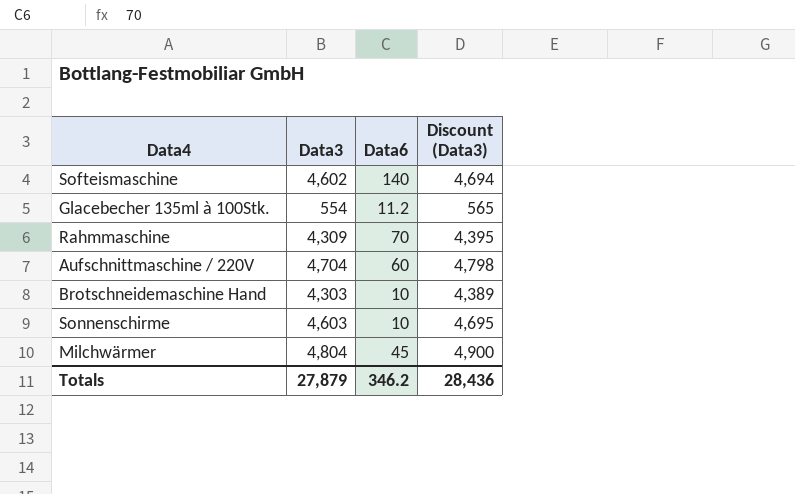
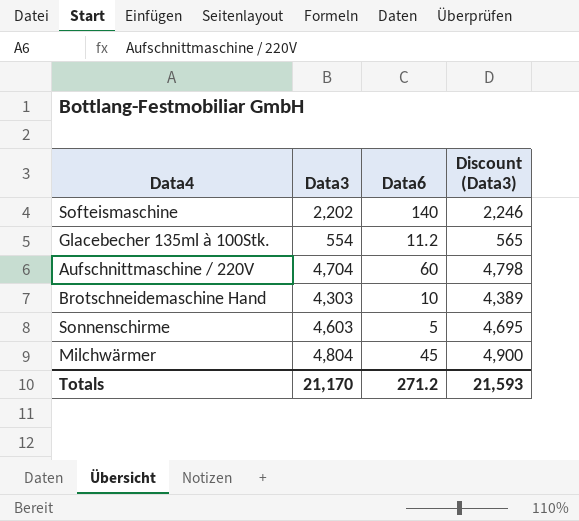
row Rahmmaschine: 4,309 | 70 | 4,395 -> none
Softeismaschine | Data3: 4,602 -> 2,202
Softeismaschine | Discount (Data3): 4,694 -> 2,246
Sonnenschirme | Data6: 10 -> 5
Totals | Data3: 27,879 -> 21,170
Totals | Data6: 346.2 -> 271.2
Totals | Discount (Data3): 28,436 -> 21,593

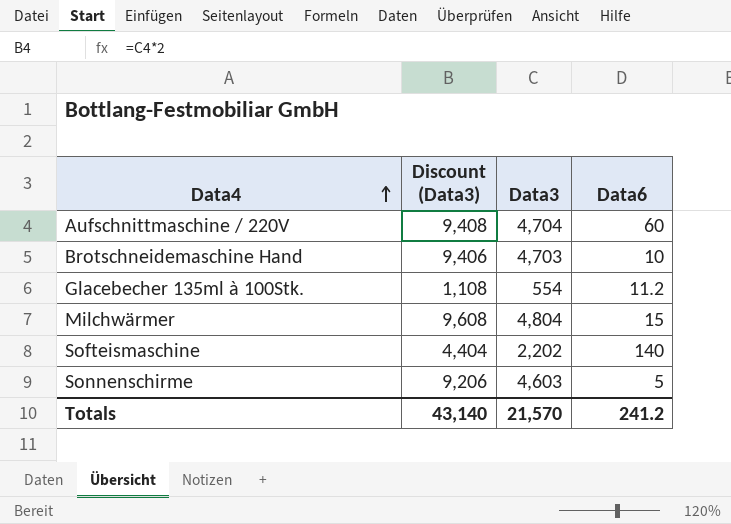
row order: none -> Data4 ascending
column Discount (Data3) | formula: [Data3] * 1.02 -> [Data3] * 2
column Discount (Data3) | position: 4 -> 2
Brotschneidemaschine Hand | Data3: 4,303 -> 4,703
Milchwärmer | Data6: 45 -> 15
Totals | Discount (Data3): 21,593 -> 43,140
Totals | Data3: 21,170 -> 21,570
Totals | Data6: 271.2 -> 241.2

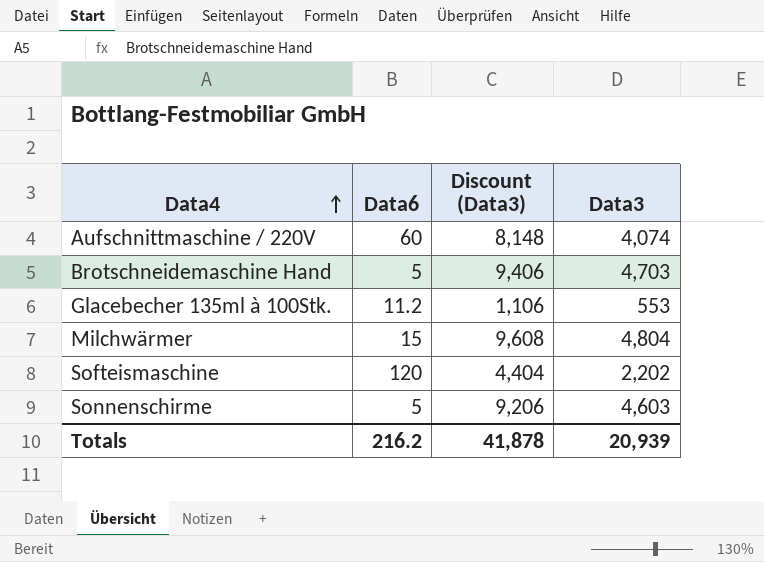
column Data6 | position: 4 -> 2
Aufschnittmaschine / 220V | Discount (Data3): 9,408 -> 8,148
Aufschnittmaschine / 220V | Data3: 4,704 -> 4,074
Brotschneidemaschine Hand | Data6: 10 -> 5
Glacebecher 135ml à 100Stk. | Discount (Data3): 1,108 -> 1,106
Glacebecher 135ml à 100Stk. | Data3: 554 -> 553
Softeismaschine | Data6: 140 -> 120
Totals | Data6: 241.2 -> 216.2
Totals | Discount (Data3): 43,140 -> 41,878
Totals | Data3: 21,570 -> 20,939

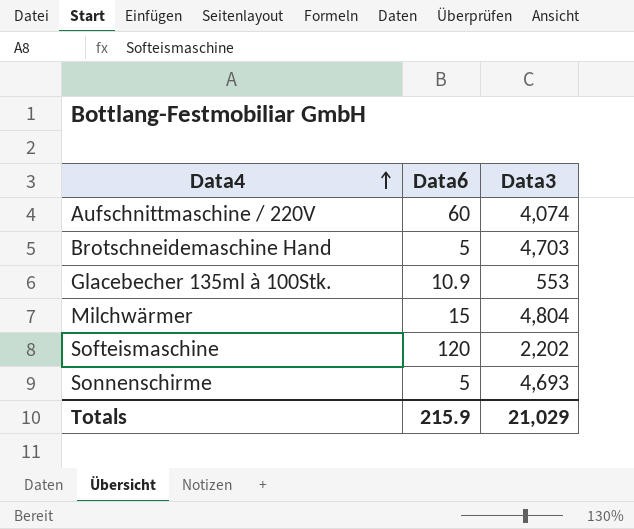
column Discount (Data3) | formula: [Data3] * 2 -> none
Glacebecher 135ml à 100Stk. | Data6: 11.2 -> 10.9
Sonnenschirme | Data3: 4,603 -> 4,693
Totals | Data6: 216.2 -> 215.9
Totals | Data3: 20,939 -> 21,029

